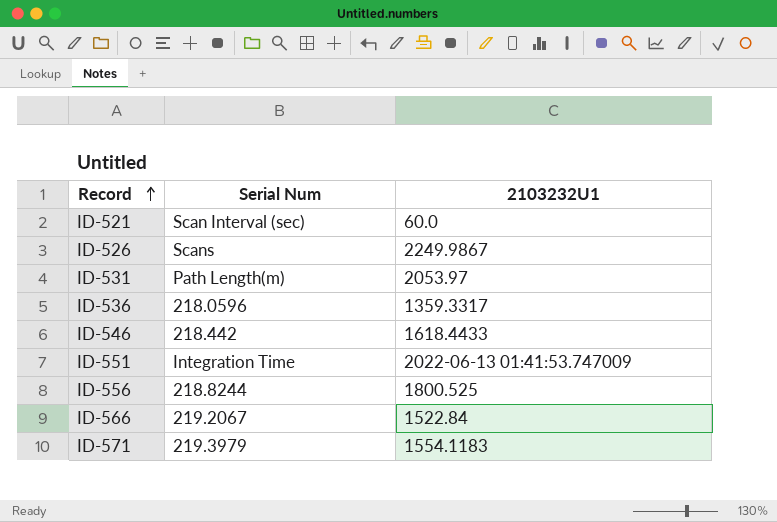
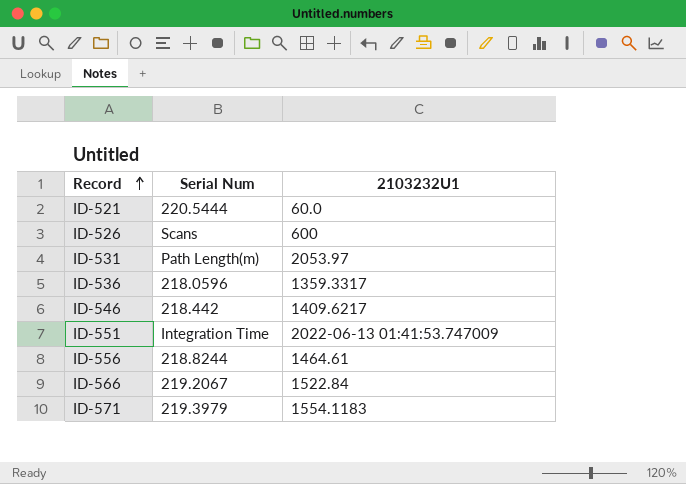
ID-521 | Serial Num: Scan Interval (sec) -> 220.5444
ID-526 | 2103232U1: 2249.9867 -> 600
ID-546 | 2103232U1: 1618.4433 -> 1409.6217
ID-556 | 2103232U1: 1800.525 -> 1464.61

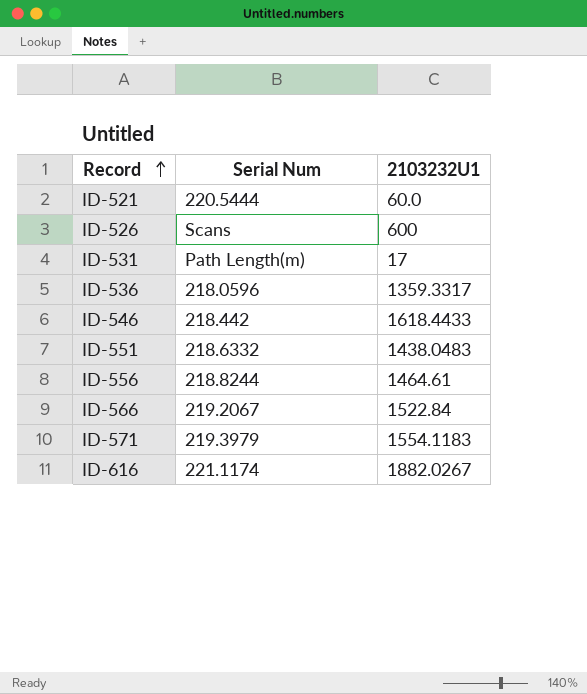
ID-531 | 2103232U1: 2053.97 -> 17
ID-546 | 2103232U1: 1409.6217 -> 1618.4433
ID-551 | Serial Num: Integration Time -> 218.6332
ID-551 | 2103232U1: 2022-06-13 01:41:53.747009 -> 1438.0483
row ID-616: none -> 221.1174 | 1882.0267

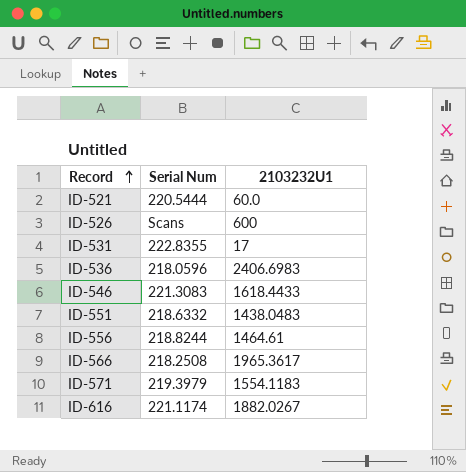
ID-531 | Serial Num: Path Length(m) -> 222.8355
ID-536 | 2103232U1: 1359.3317 -> 2406.6983
ID-546 | Serial Num: 218.442 -> 221.3083
ID-566 | Serial Num: 219.2067 -> 218.2508
ID-566 | 2103232U1: 1522.84 -> 1965.3617

